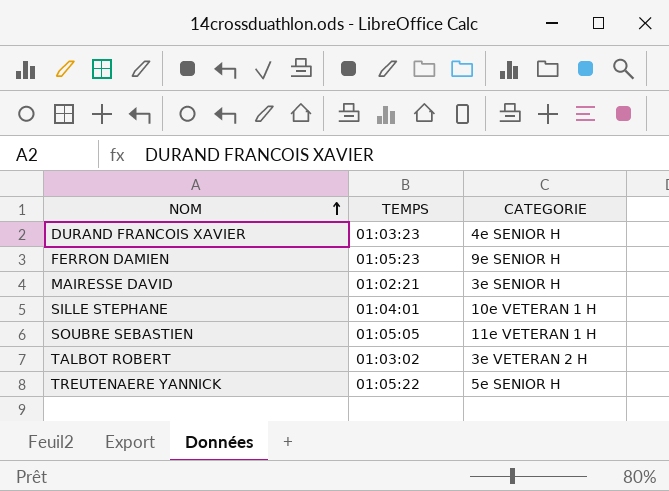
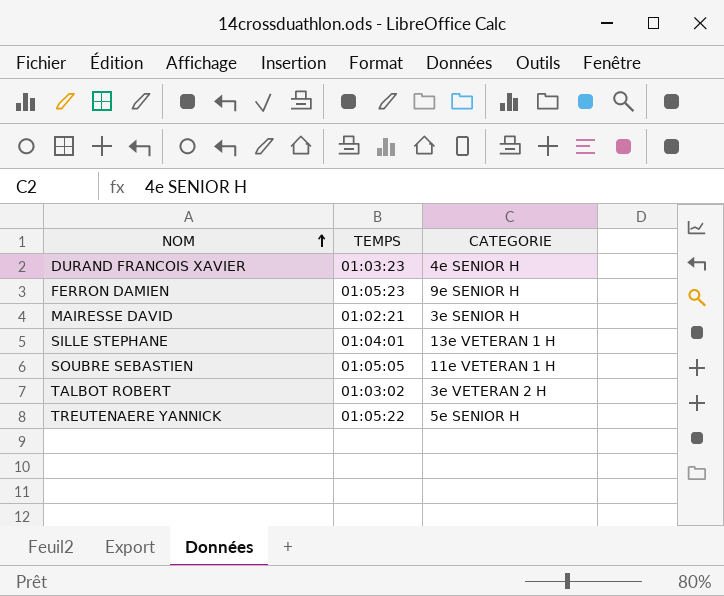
SILLE STEPHANE | CATEGORIE: 10e VETERAN 1 H -> 13e VETERAN 1 H

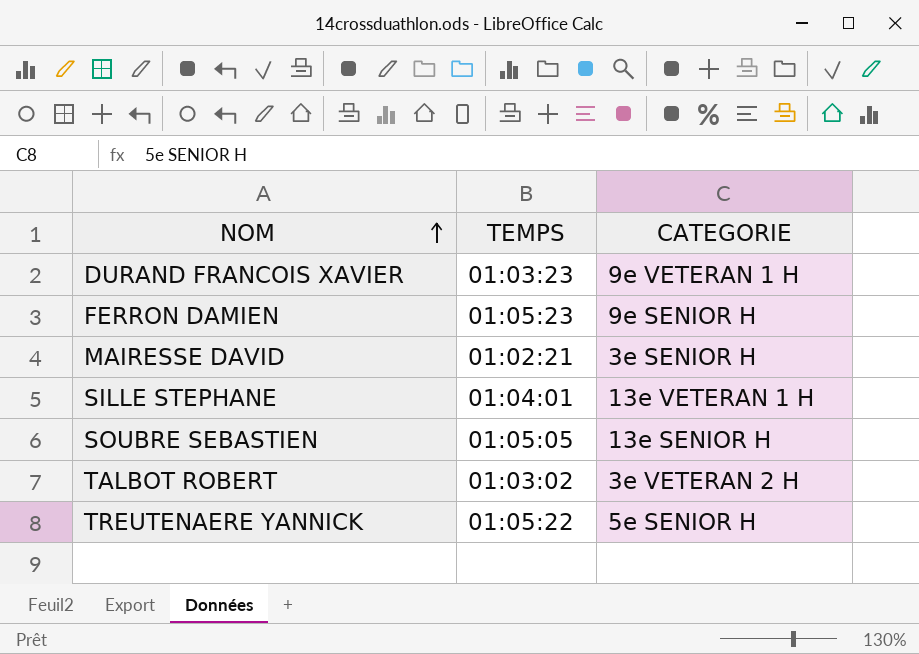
DURAND FRANCOIS XAVIER | CATEGORIE: 4e SENIOR H -> 9e VETERAN 1 H
SOUBRE SEBASTIEN | CATEGORIE: 11e VETERAN 1 H -> 13e SENIOR H

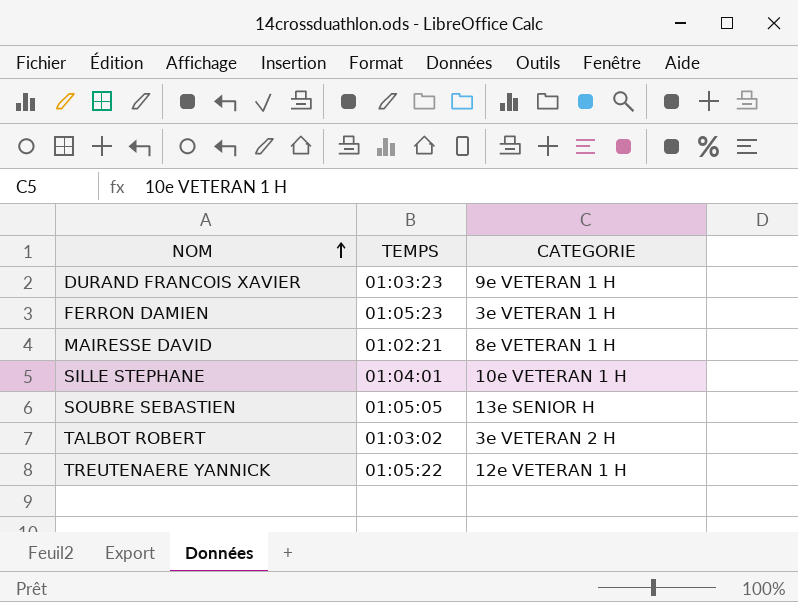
FERRON DAMIEN | CATEGORIE: 9e SENIOR H -> 3e VETERAN 1 H
MAIRESSE DAVID | CATEGORIE: 3e SENIOR H -> 8e VETERAN 1 H
SILLE STEPHANE | CATEGORIE: 13e VETERAN 1 H -> 10e VETERAN 1 H
TREUTENAERE YANNICK | CATEGORIE: 5e SENIOR H -> 12e VETERAN 1 H

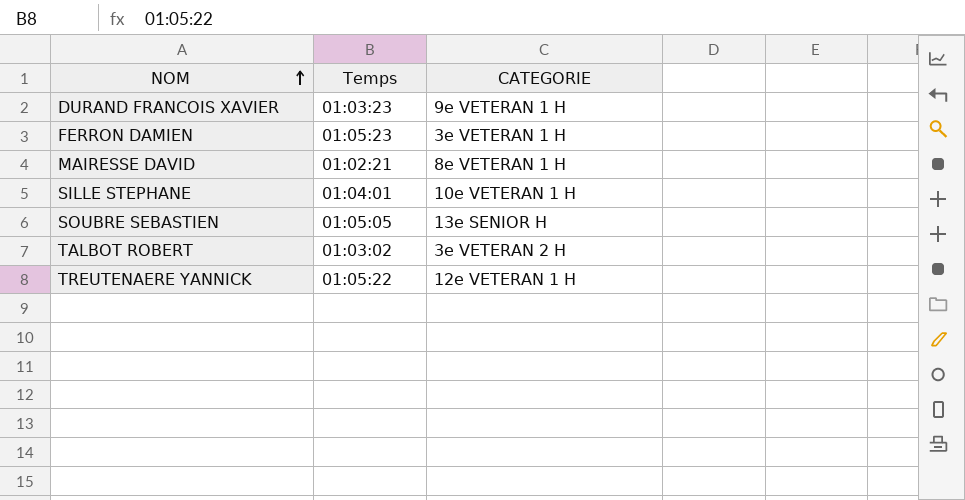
column name: TEMPS -> Temps

